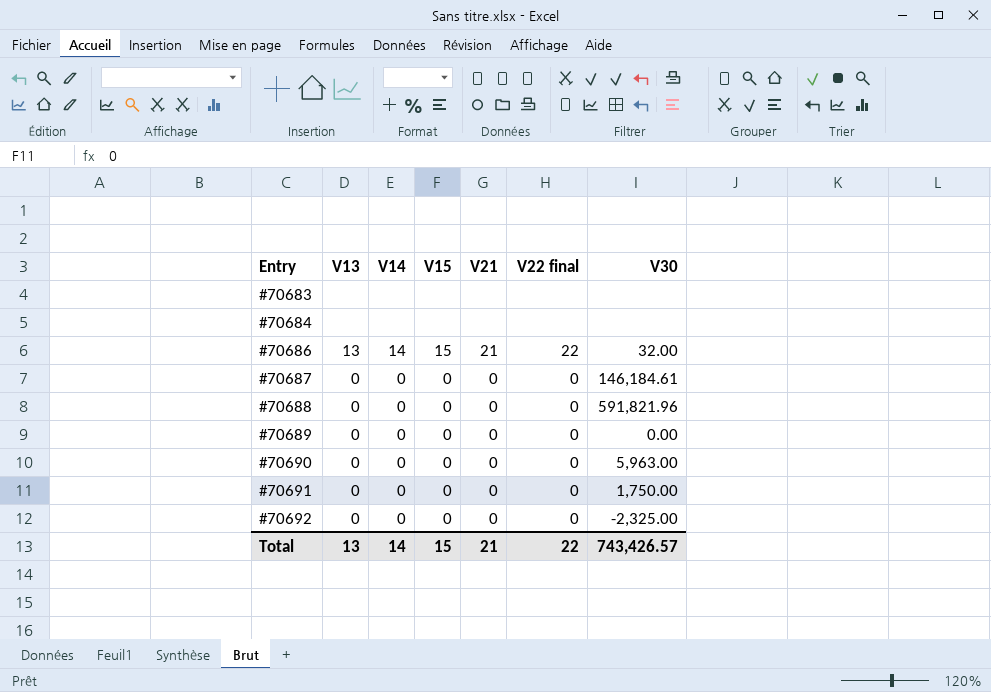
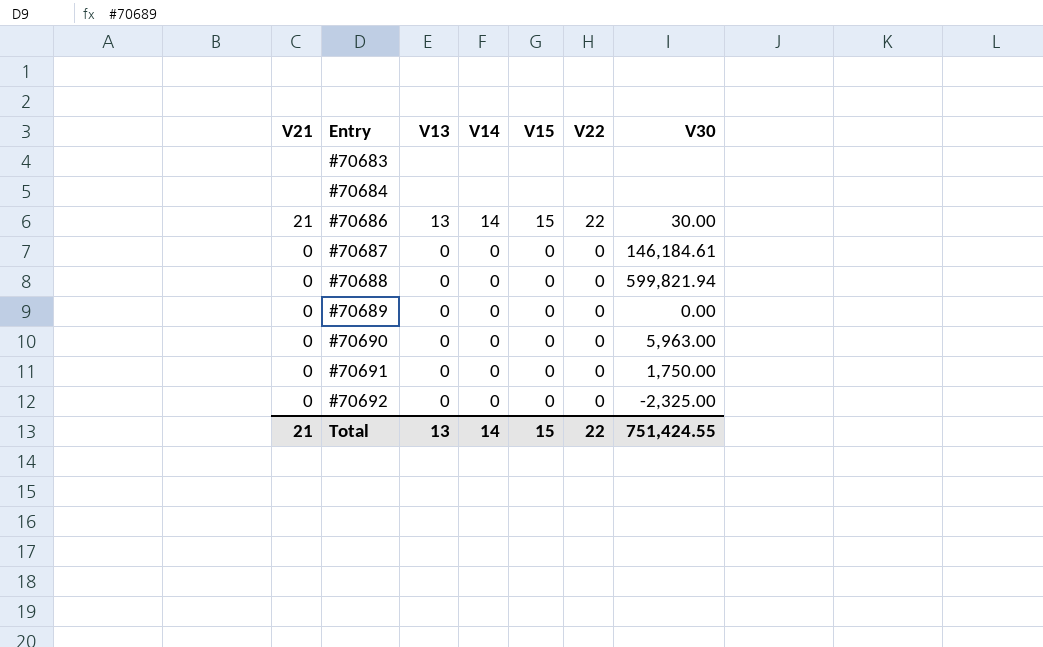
column V21 | position: 5 -> 1
column name: V22 final -> V22
#70686 | V30: 32.00 -> 30.00
#70688 | V30: 591,821.96 -> 599,821.94
Total | V30: 743,426.57 -> 751,424.55

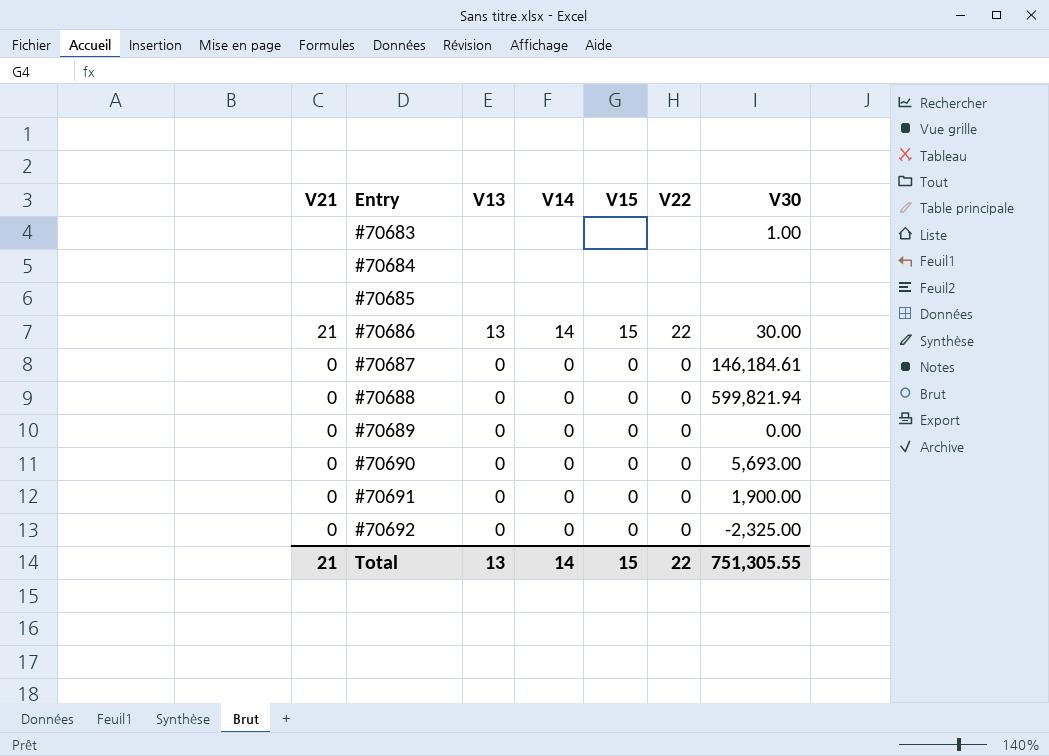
#70683 | V30: none -> 1.00
row #70685: none -> none | none | none | none | none | none
#70690 | V30: 5,963.00 -> 5,693.00
#70691 | V30: 1,750.00 -> 1,900.00
Total | V30: 751,424.55 -> 751,305.55

